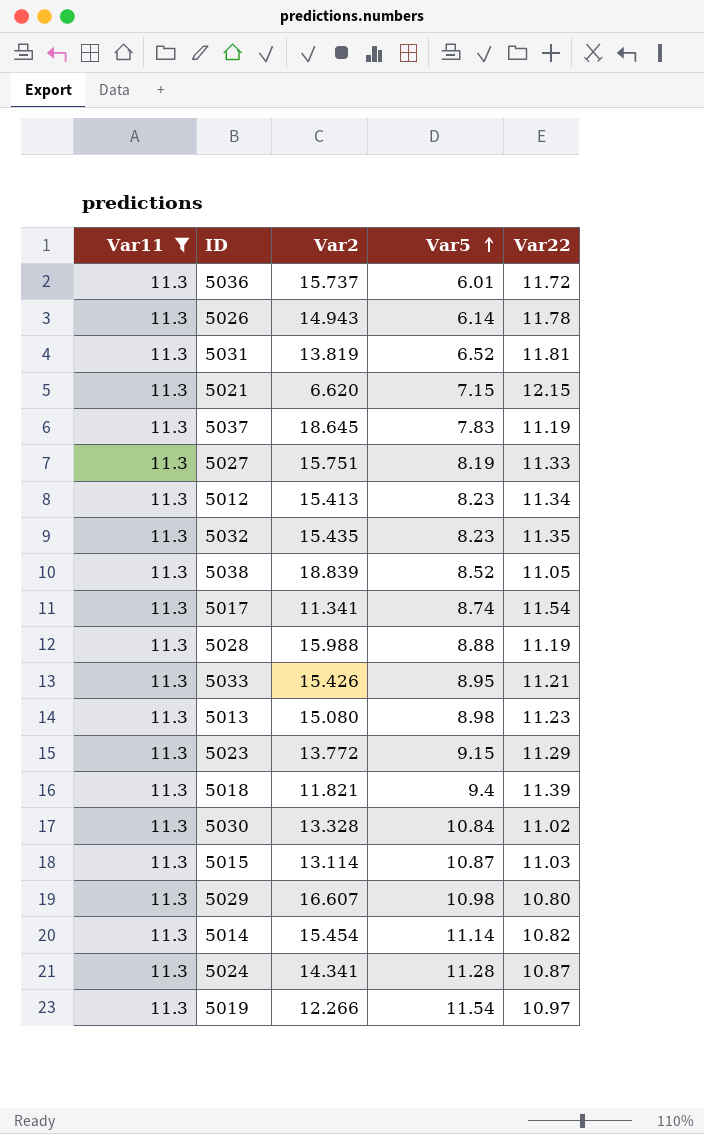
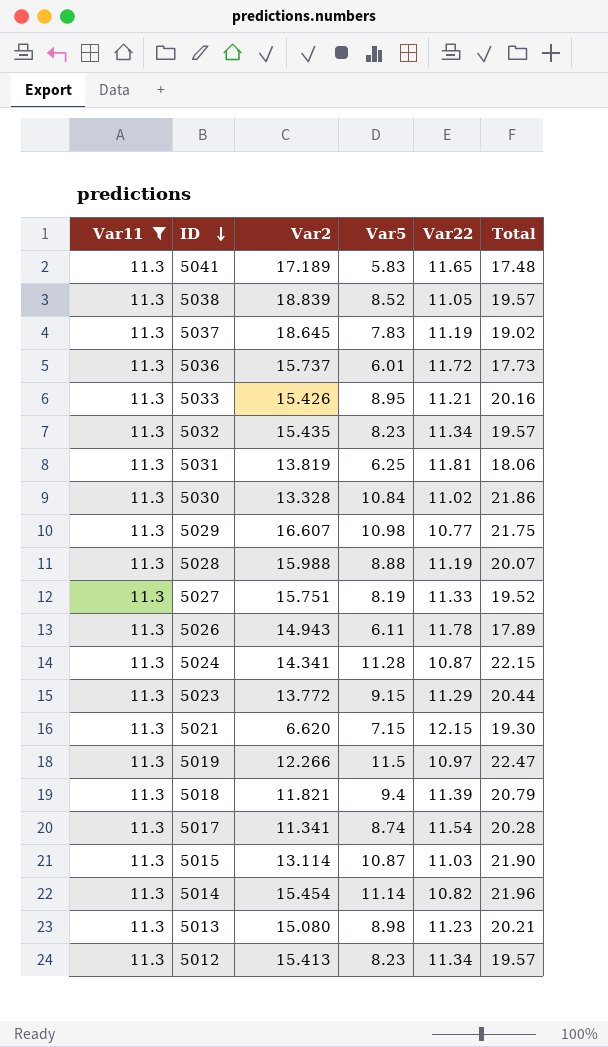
row order: Var5 ascending -> ID descending
column Total | formula: none -> [Var5] + [Var22]
row 5041: none -> 11.3 | 17.189 | 5.83 | 11.65 | 17.48
5032 | Var22: 11.35 -> 11.34
5031 | Var5: 6.52 -> 6.25
5029 | Var22: 10.80 -> 10.77
5026 | Var5: 6.14 -> 6.11
5019 | Var5: 11.54 -> 11.5

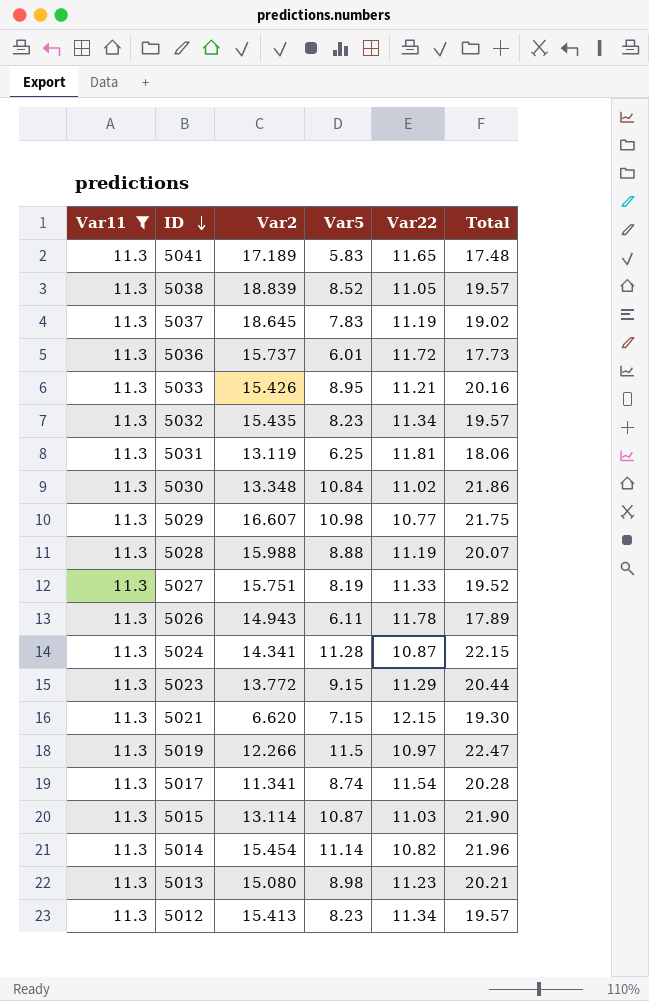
row 5018: 11.3 | 11.821 | 9.4 | 11.39 | 20.79 -> none
5031 | Var2: 13.819 -> 13.119
5030 | Var2: 13.328 -> 13.348

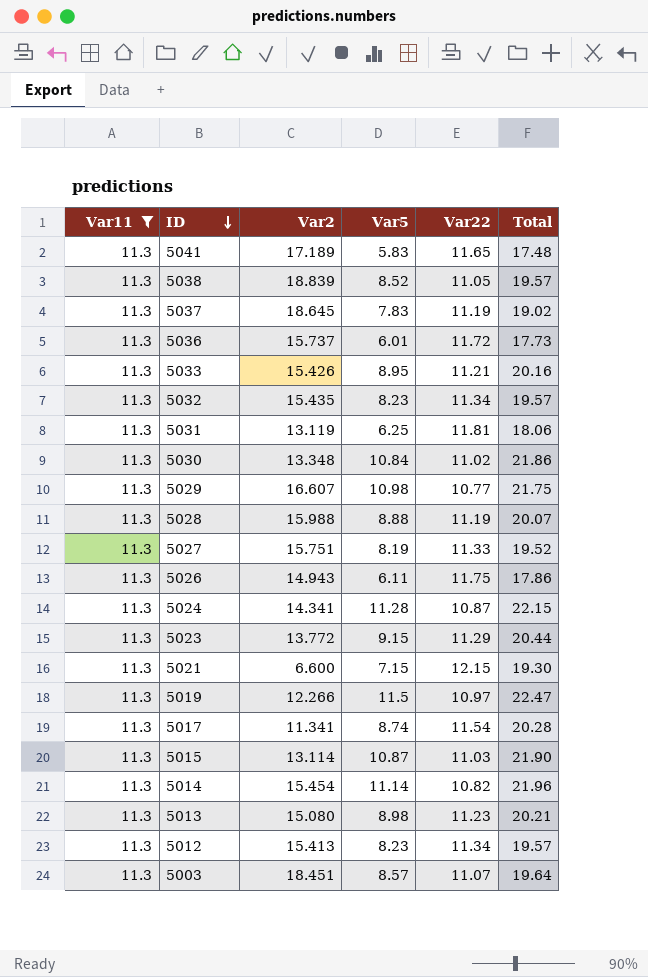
5026 | Var22: 11.78 -> 11.75
5026 | Total: 17.89 -> 17.86
5021 | Var2: 6.620 -> 6.600
row 5003: none -> 11.3 | 18.451 | 8.57 | 11.07 | 19.64

